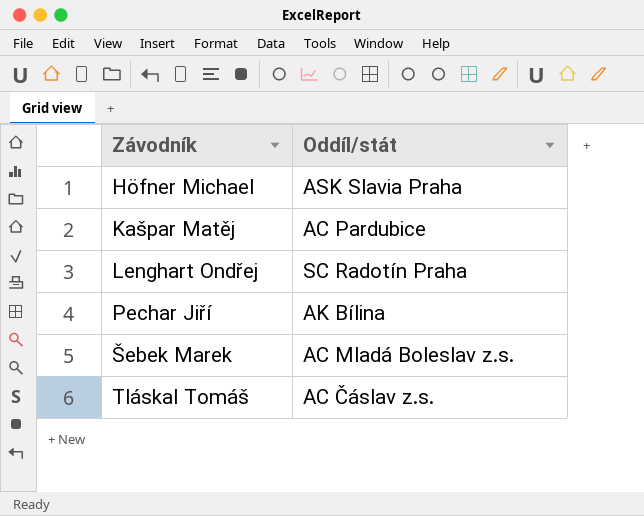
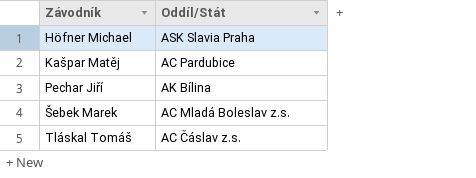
column name: Oddíl/stát -> Oddíl/Stát
row Lenghart Ondřej: SC Radotín Praha -> none

